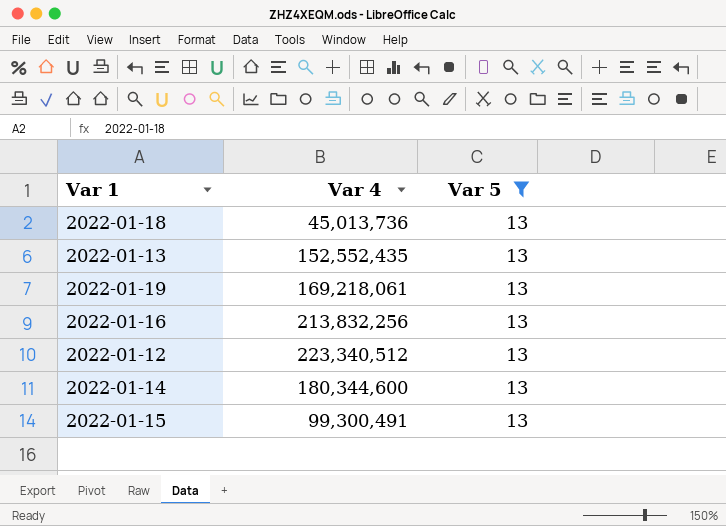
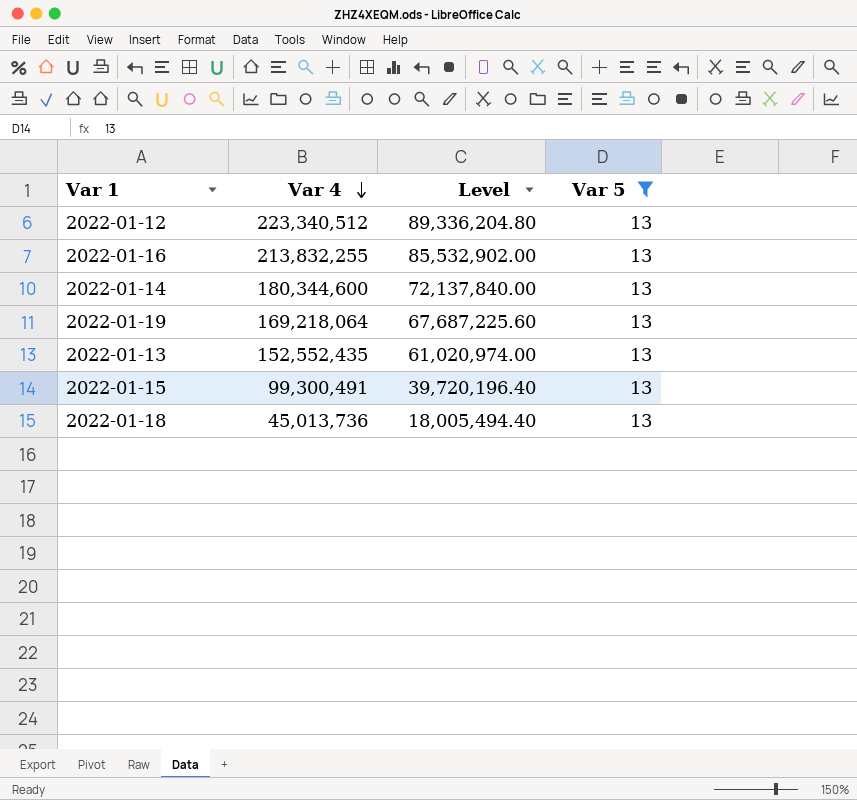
row order: none -> Var 4 descending
column Level | formula: none -> [Var 4] * 0.4
2022-01-16 | Var 4: 213,832,256 -> 213,832,255
2022-01-19 | Var 4: 169,218,061 -> 169,218,064

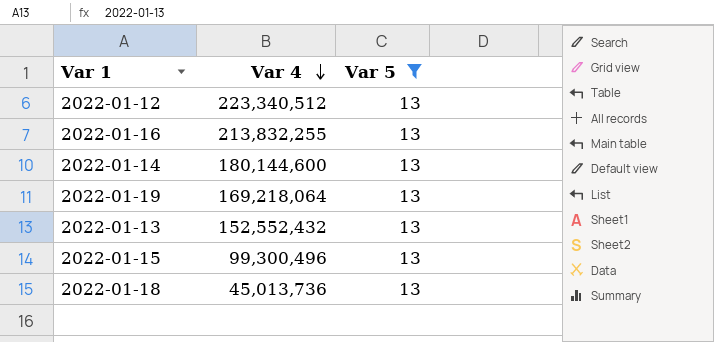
column Level | formula: [Var 4] * 0.4 -> none
2022-01-14 | Var 4: 180,344,600 -> 180,144,600
2022-01-13 | Var 4: 152,552,435 -> 152,552,432
2022-01-15 | Var 4: 99,300,491 -> 99,300,496

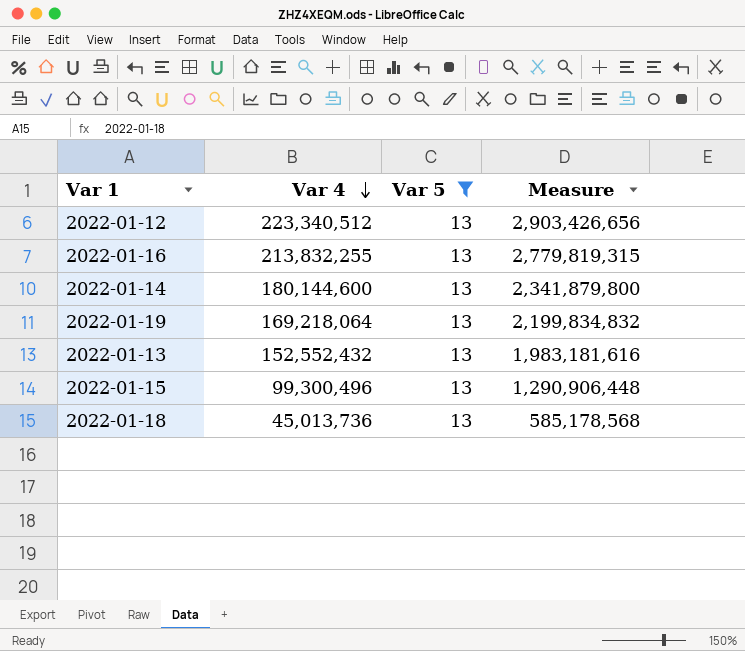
column Measure | formula: none -> [Var 4] * [Var 5]

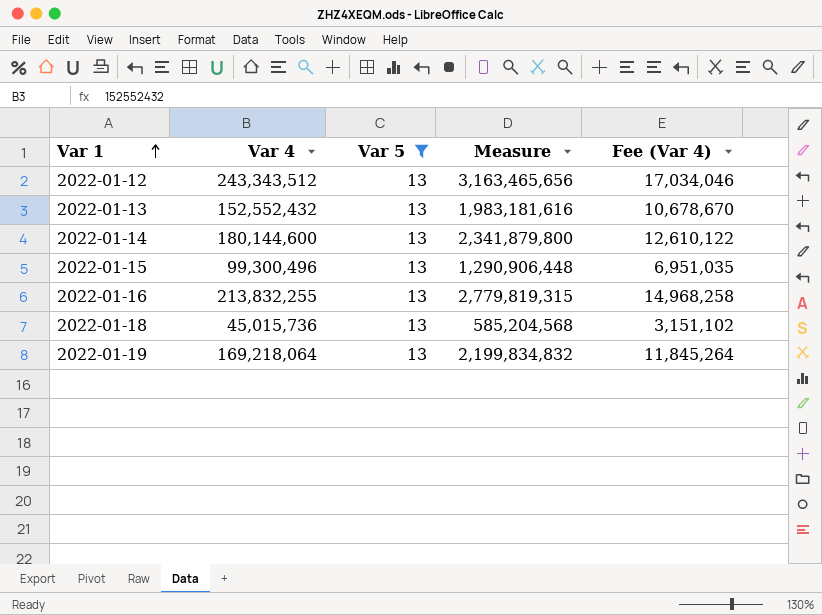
row order: Var 4 descending -> Var 1 ascending
column Fee (Var 4) | formula: none -> [Var 4] * 0.07
2022-01-12 | Var 4: 223,340,512 -> 243,343,512
2022-01-12 | Measure: 2,903,426,656 -> 3,163,465,656
2022-01-18 | Var 4: 45,013,736 -> 45,015,736
2022-01-18 | Measure: 585,178,568 -> 585,204,568

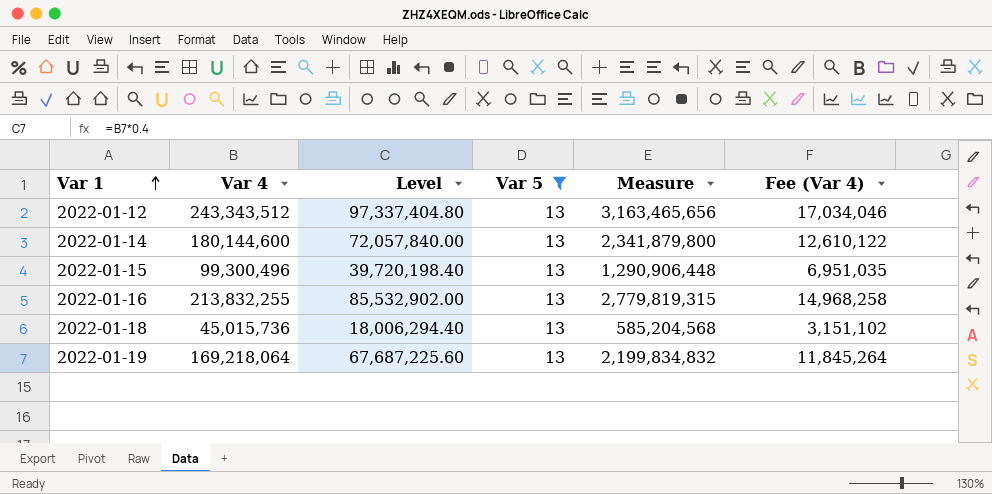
column Level | formula: none -> [Var 4] * 0.4
row 2022-01-13: 152,552,432 | 13 | 1,983,181,616 | 10,678,670 -> none

